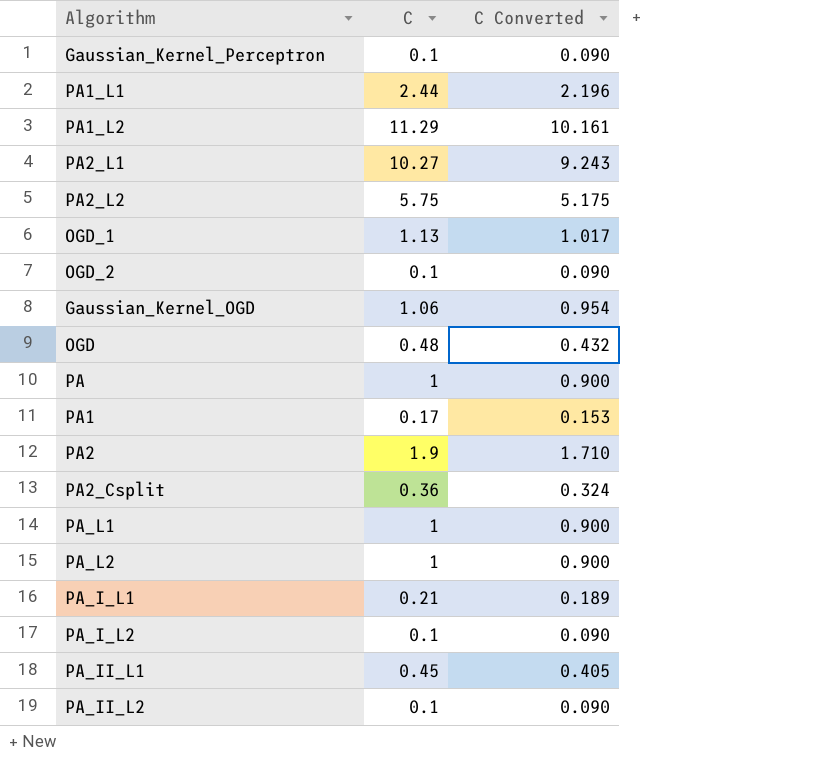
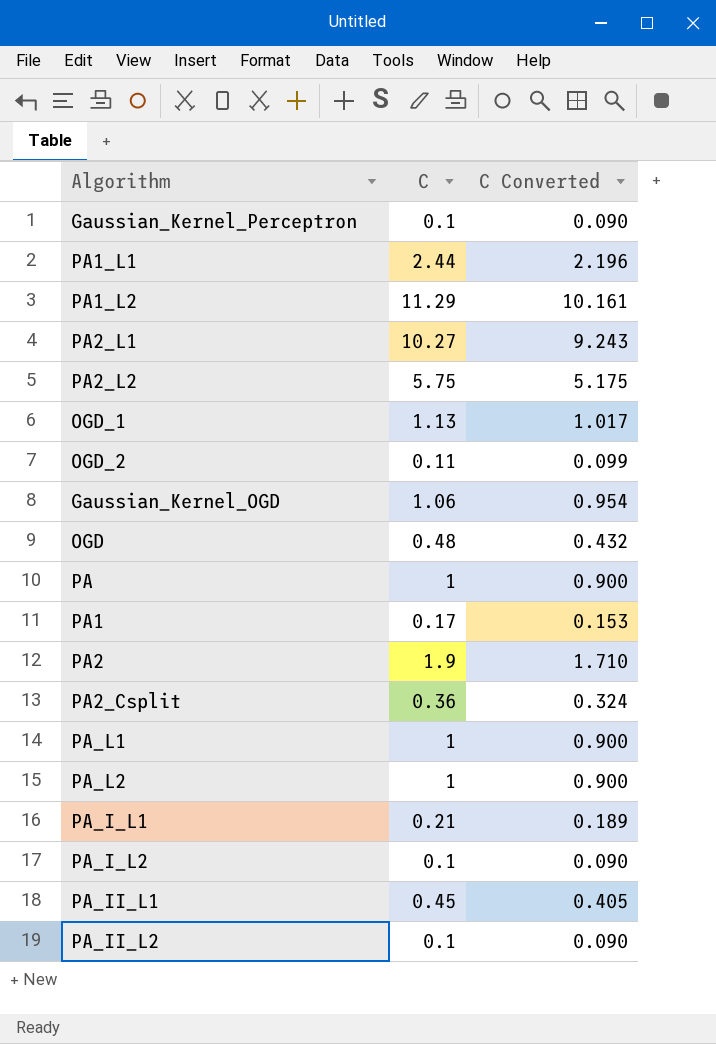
OGD_2 | C: 0.1 -> 0.11
OGD_2 | C Converted: 0.090 -> 0.099

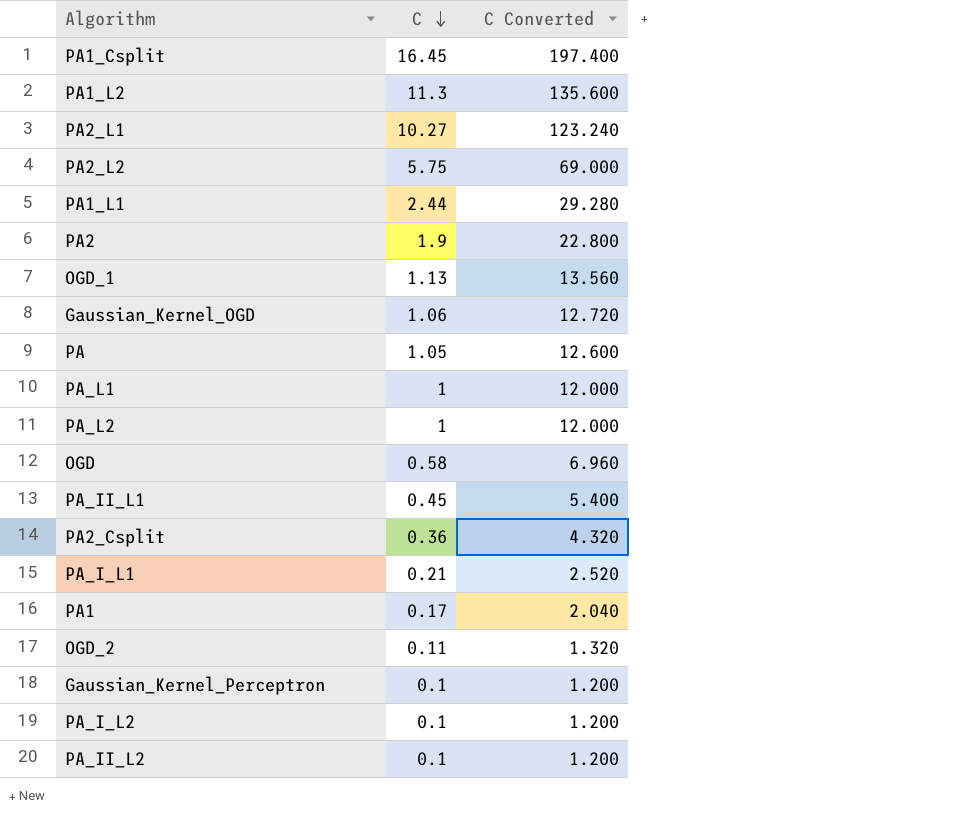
row order: none -> C descending
column C Converted | formula: [C] * 0.9 -> [C] * 12
row PA1_Csplit: none -> 16.45 | 197.400
PA1_L2 | C: 11.29 -> 11.3
PA | C: 1 -> 1.05
OGD | C: 0.48 -> 0.58

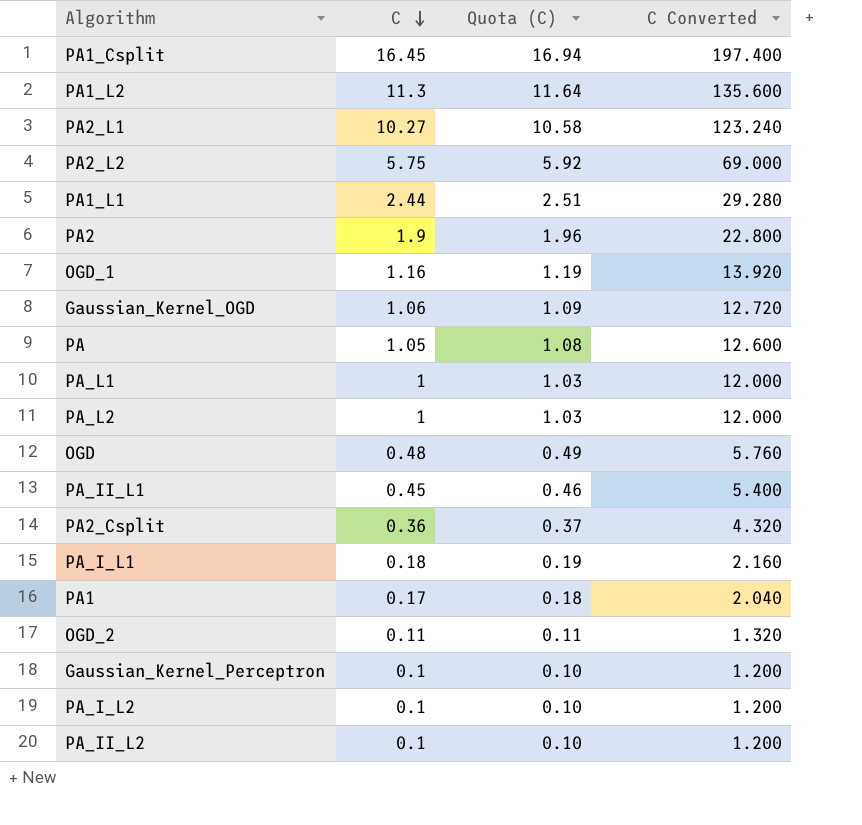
column Quota (C) | formula: none -> [C] * 1.03
OGD_1 | C: 1.13 -> 1.16
OGD_1 | C Converted: 13.560 -> 13.920
OGD | C: 0.58 -> 0.48
OGD | C Converted: 6.960 -> 5.760
PA_I_L1 | C: 0.21 -> 0.18
PA_I_L1 | C Converted: 2.520 -> 2.160

